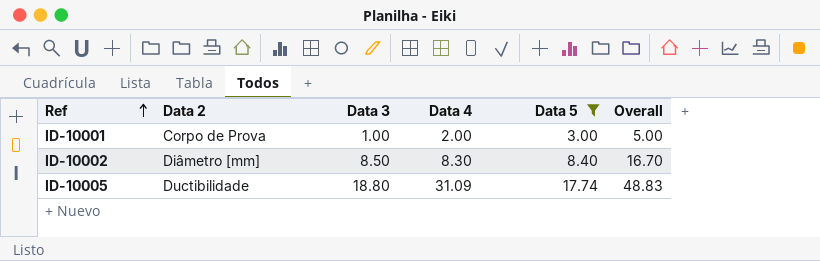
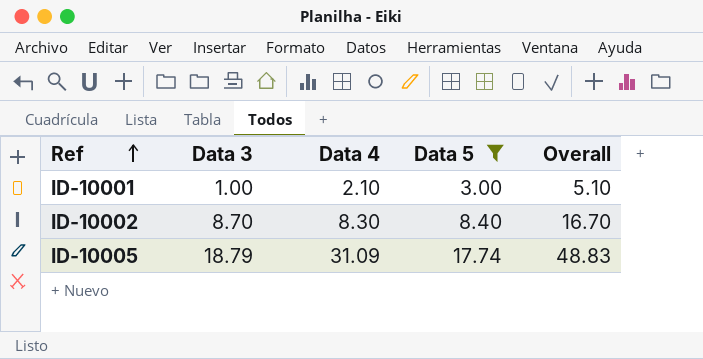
column Data 2 | position: 2 -> none
ID-10001 | Data 4: 2.00 -> 2.10
ID-10001 | Overall: 5.00 -> 5.10
ID-10002 | Data 3: 8.50 -> 8.70
ID-10005 | Data 3: 18.80 -> 18.79

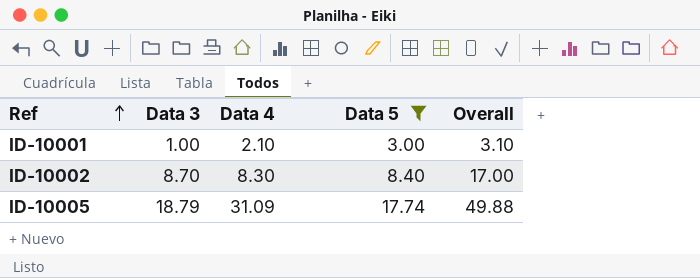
column Overall | formula: [Data 4] + [Data 5] -> [Data 3] + [Data 4]

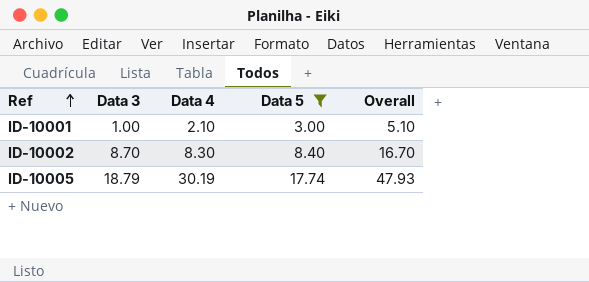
column Overall | formula: [Data 3] + [Data 4] -> [Data 4] + [Data 5]
ID-10005 | Data 4: 31.09 -> 30.19

